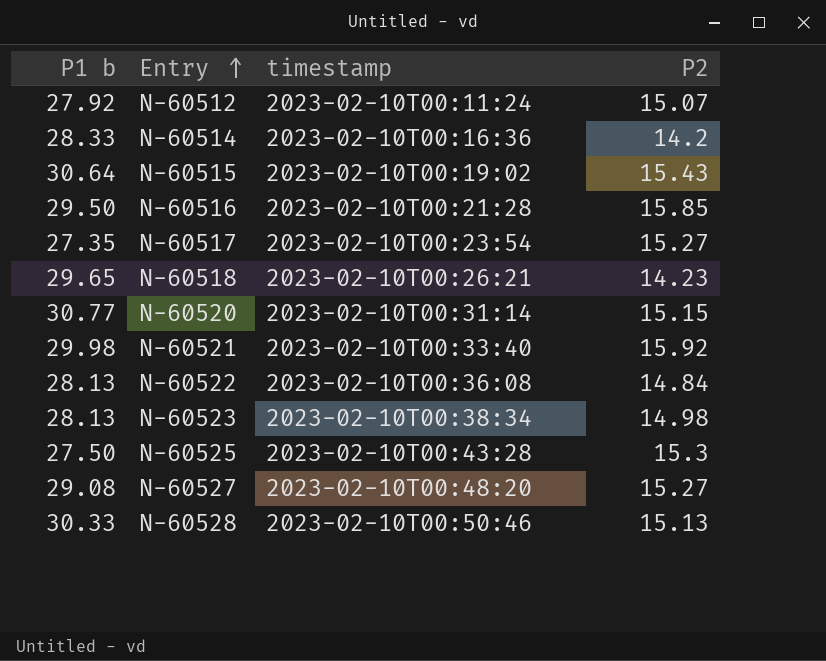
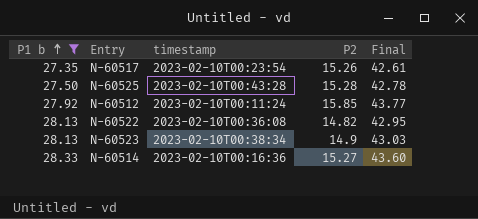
filter: none -> P1 b <= 28.33
row order: Entry ascending -> P1 b ascending
column Final | formula: none -> [P1 b] + [P2]
N-60517 | P2: 15.27 -> 15.26
N-60525 | P2: 15.3 -> 15.28
N-60512 | P2: 15.07 -> 15.85
N-60522 | P2: 14.84 -> 14.82
N-60523 | P2: 14.98 -> 14.9
N-60514 | P2: 14.2 -> 15.27

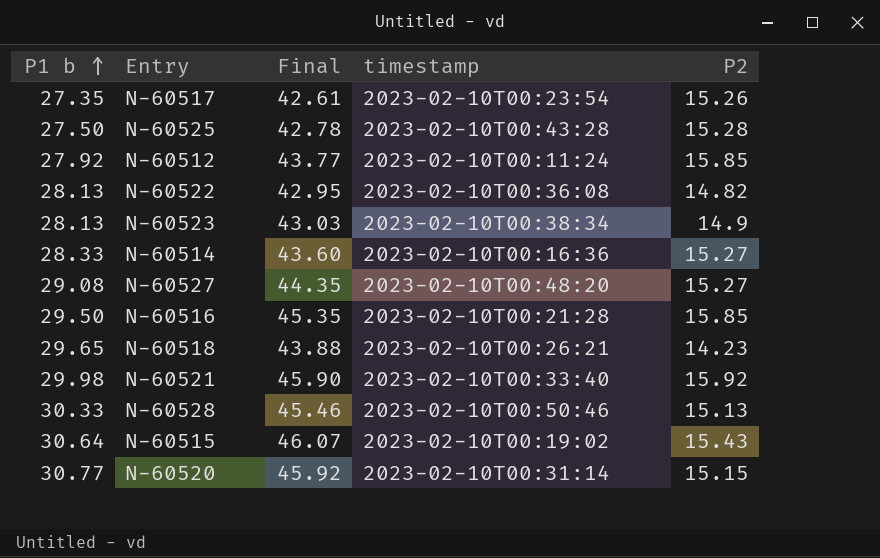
filter: P1 b <= 28.33 -> none
column Final | position: 5 -> 3

